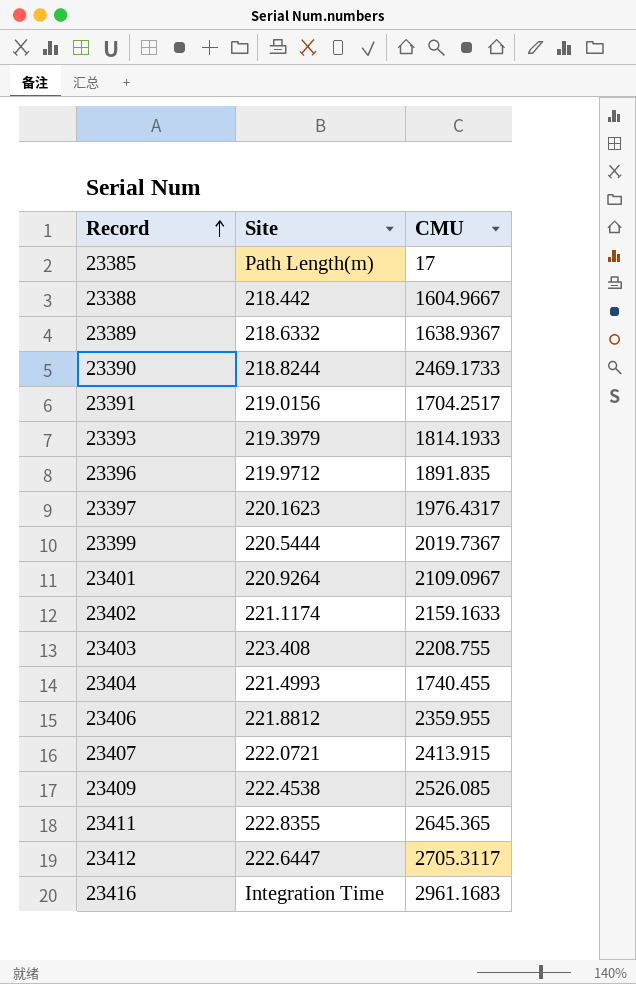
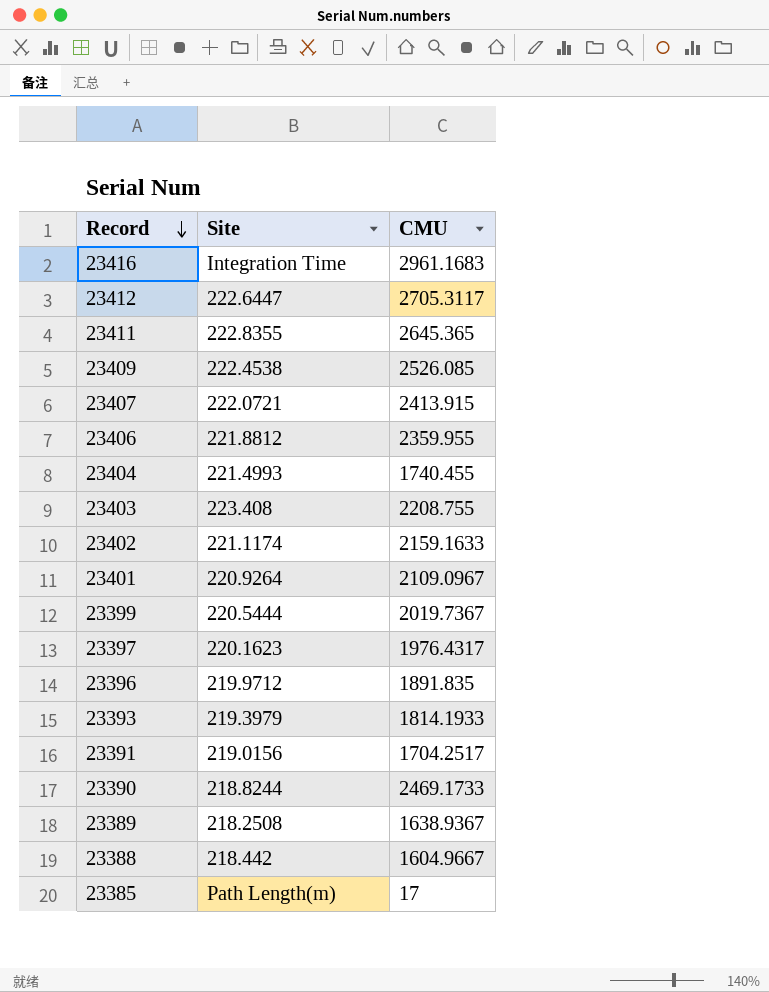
row order: Record ascending -> Record descending
23389 | Site: 218.6332 -> 218.2508

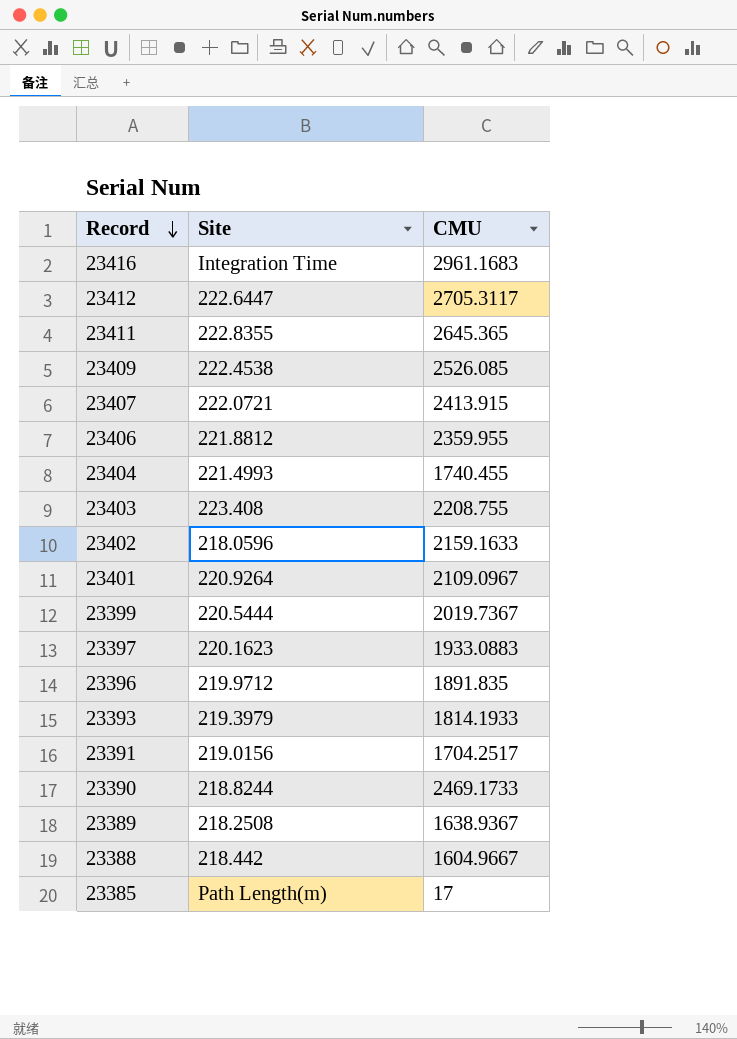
23402 | Site: 221.1174 -> 218.0596
23397 | CMU: 1976.4317 -> 1933.0883

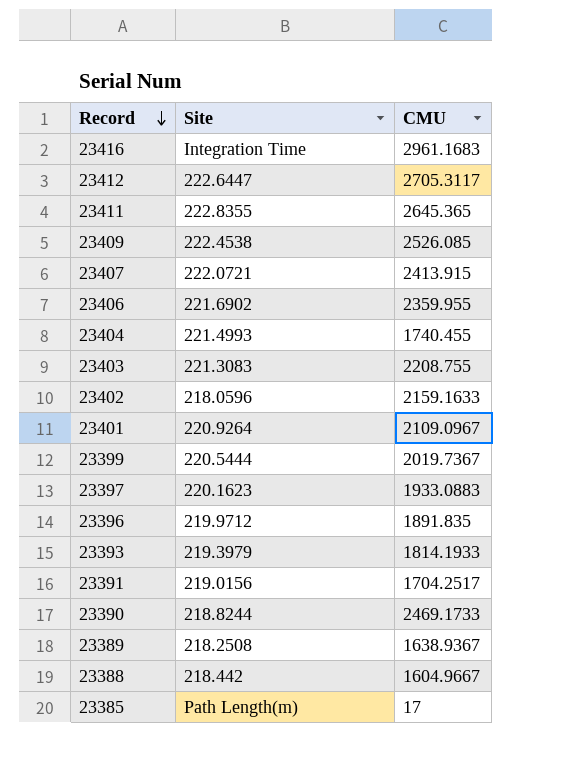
23406 | Site: 221.8812 -> 221.6902
23403 | Site: 223.408 -> 221.3083

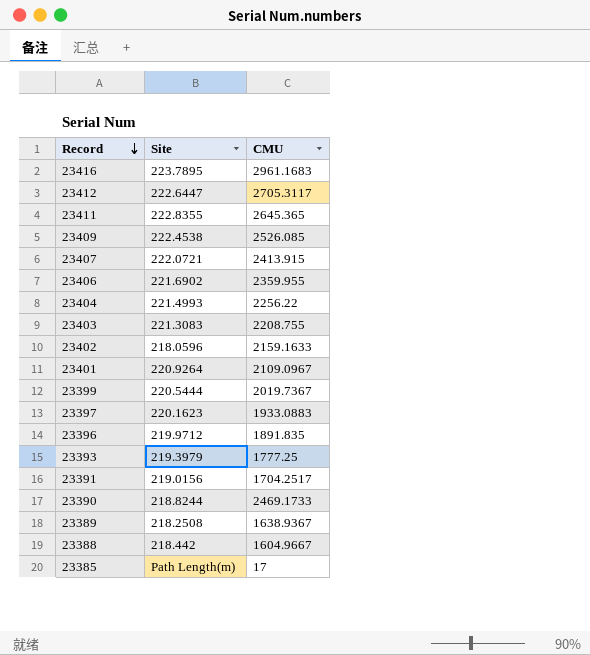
23416 | Site: Integration Time -> 223.7895
23404 | CMU: 1740.455 -> 2256.22
23393 | CMU: 1814.1933 -> 1777.25

